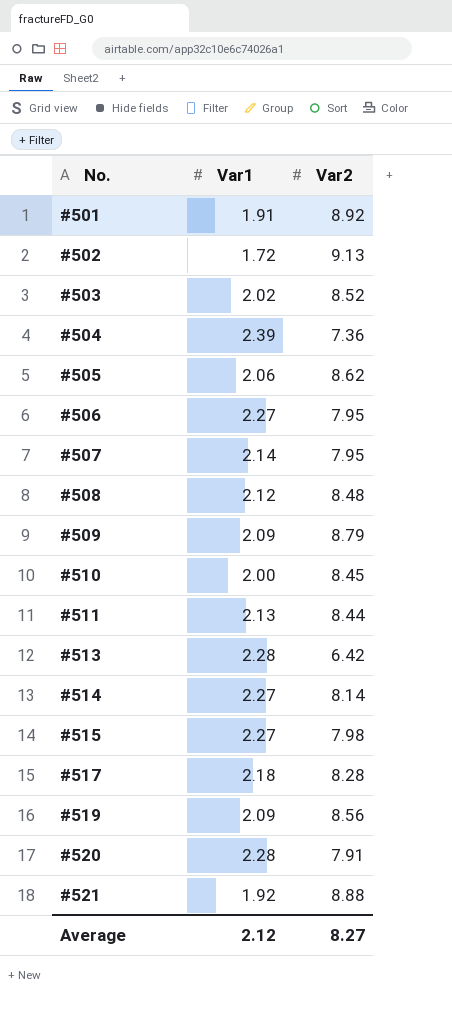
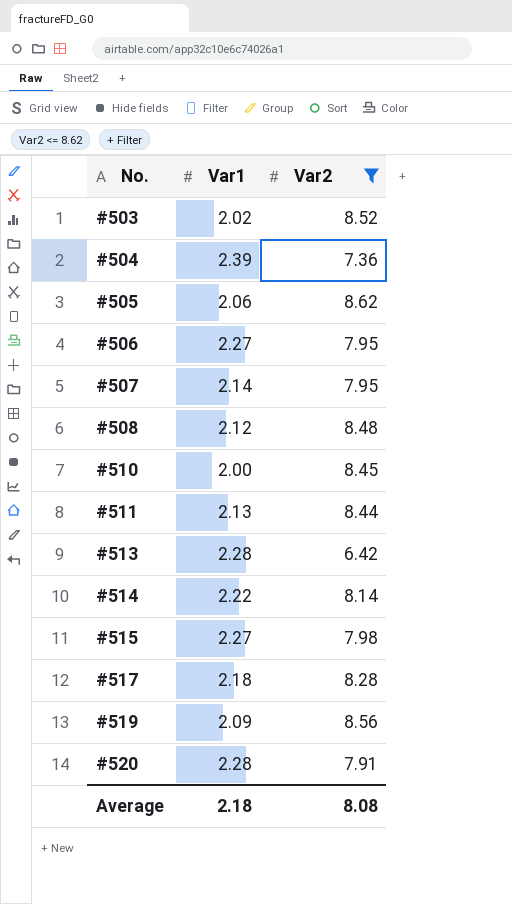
filter: none -> Var2 <= 8.62
#514 | Var1: 2.27 -> 2.22
Average | Var1: 2.12 -> 2.18
Average | Var2: 8.27 -> 8.08

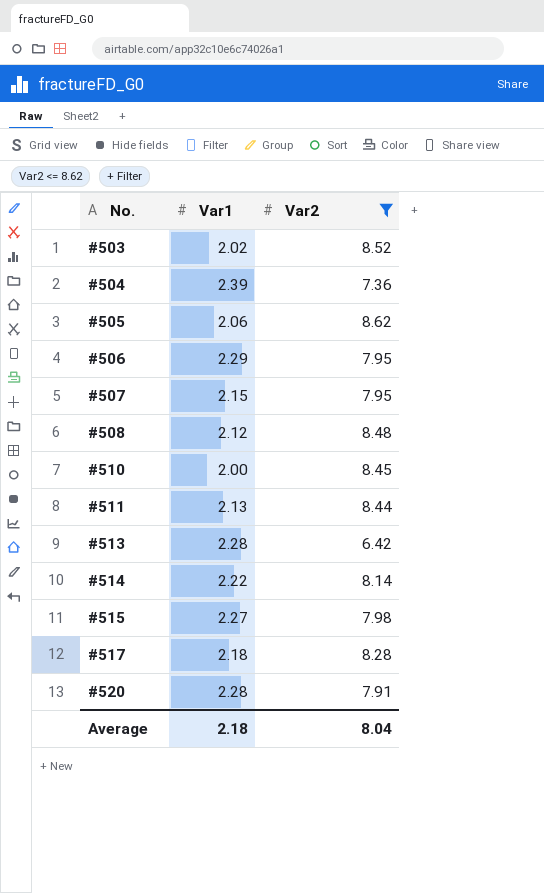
row #519: 2.09 | 8.56 -> none
#506 | Var1: 2.27 -> 2.29
#507 | Var1: 2.14 -> 2.15
Average | Var2: 8.08 -> 8.04

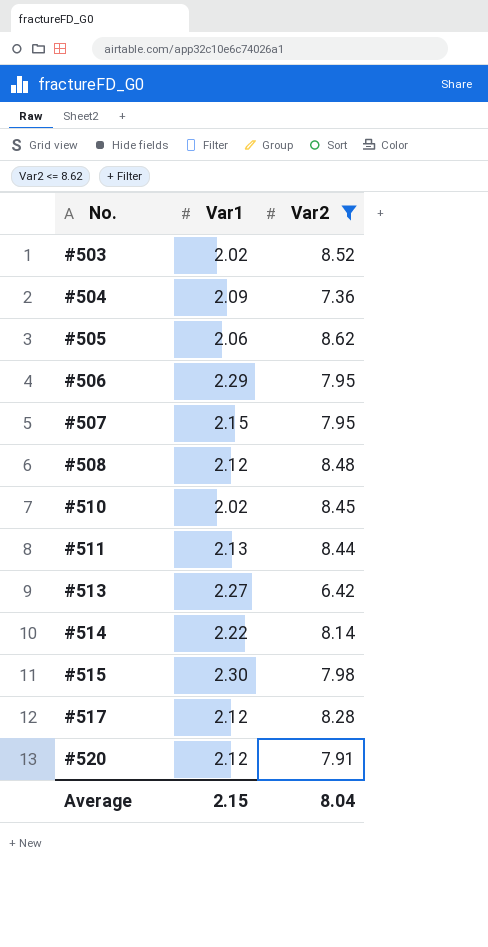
#504 | Var1: 2.39 -> 2.09
#510 | Var1: 2.00 -> 2.02
#513 | Var1: 2.28 -> 2.27
#515 | Var1: 2.27 -> 2.30
#517 | Var1: 2.18 -> 2.12
#520 | Var1: 2.28 -> 2.12
Average | Var1: 2.18 -> 2.15

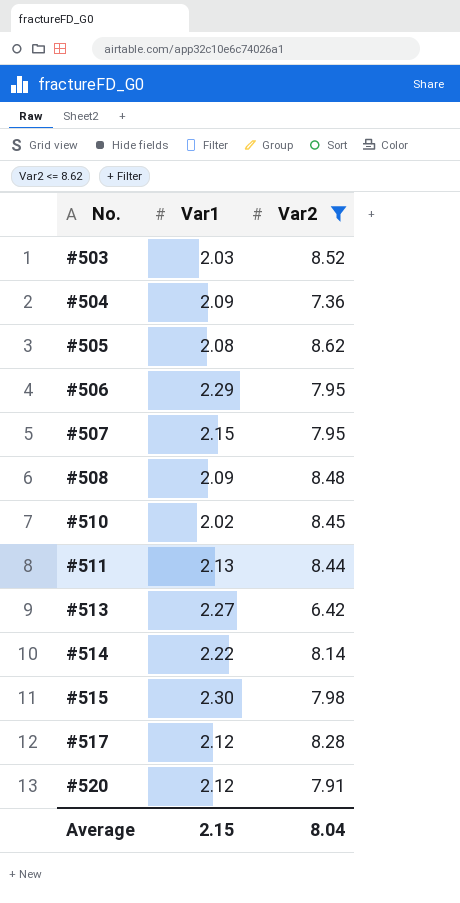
#503 | Var1: 2.02 -> 2.03
#505 | Var1: 2.06 -> 2.08
#508 | Var1: 2.12 -> 2.09

